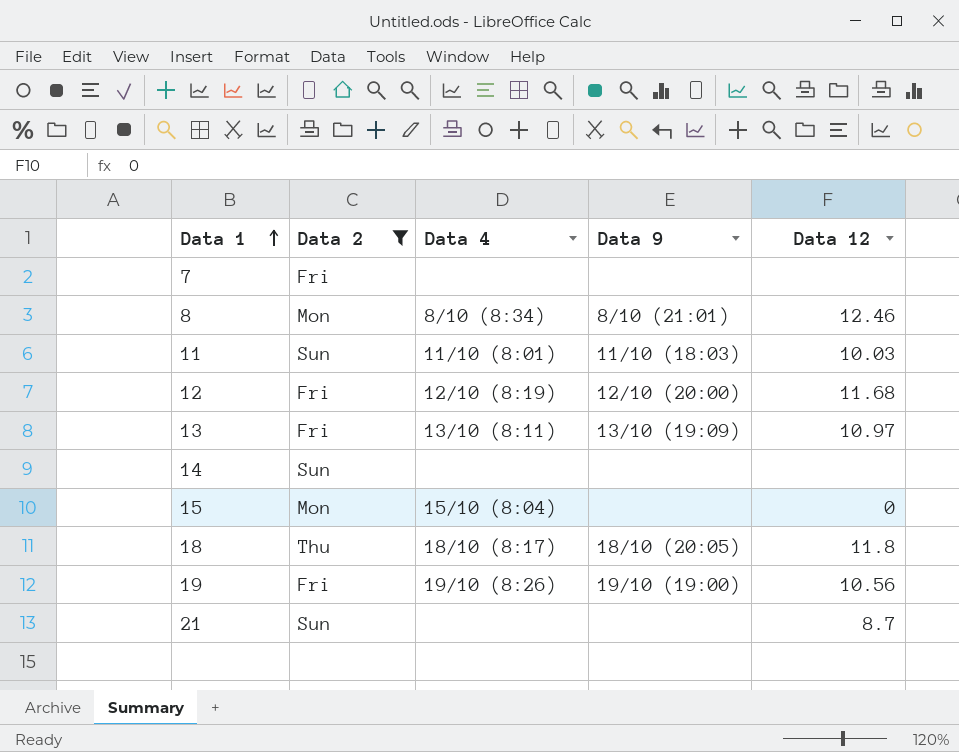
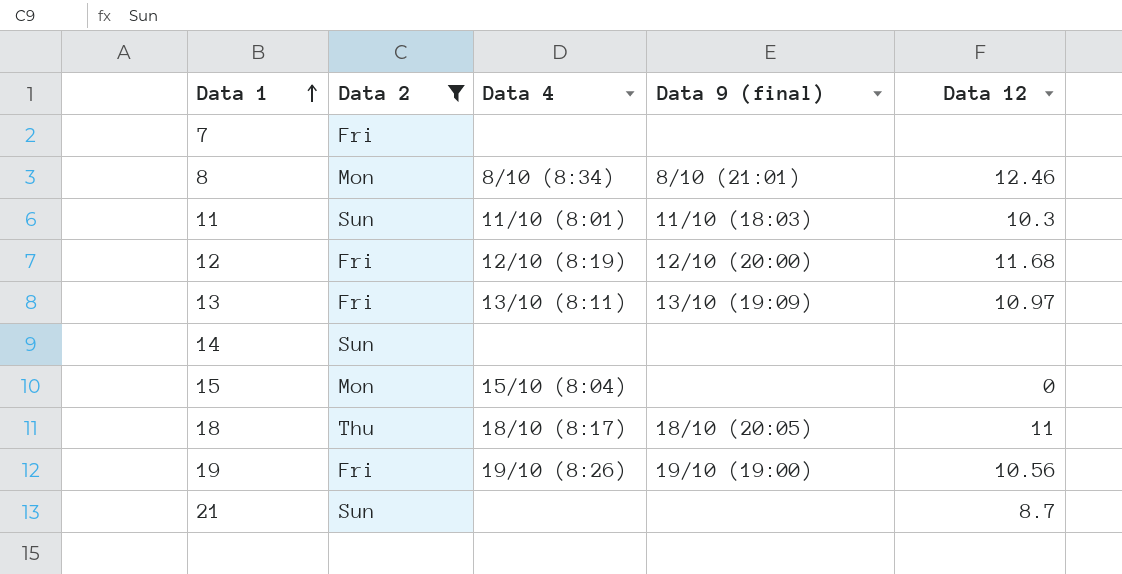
column name: Data 9 -> Data 9 (final)
11 | Data 12: 10.03 -> 10.3
18 | Data 12: 11.8 -> 11

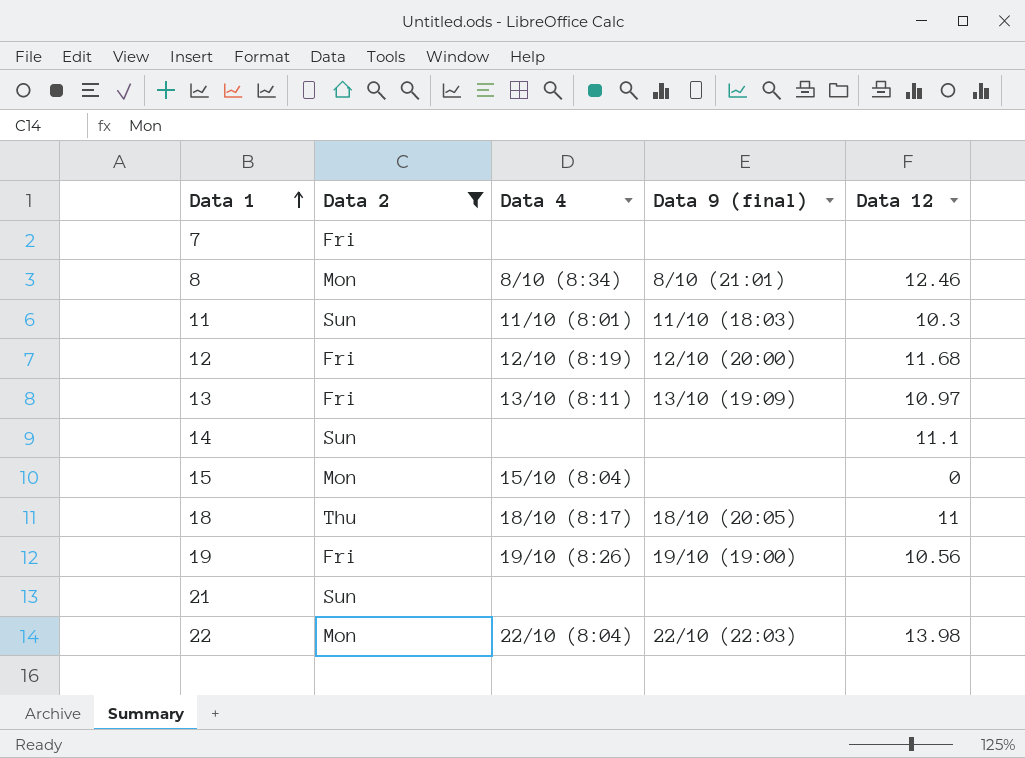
14 | Data 12: none -> 11.1
21 | Data 12: 8.7 -> none
row 22: none -> Mon | 22/10 (8:04) | 22/10 (22:03) | 13.98

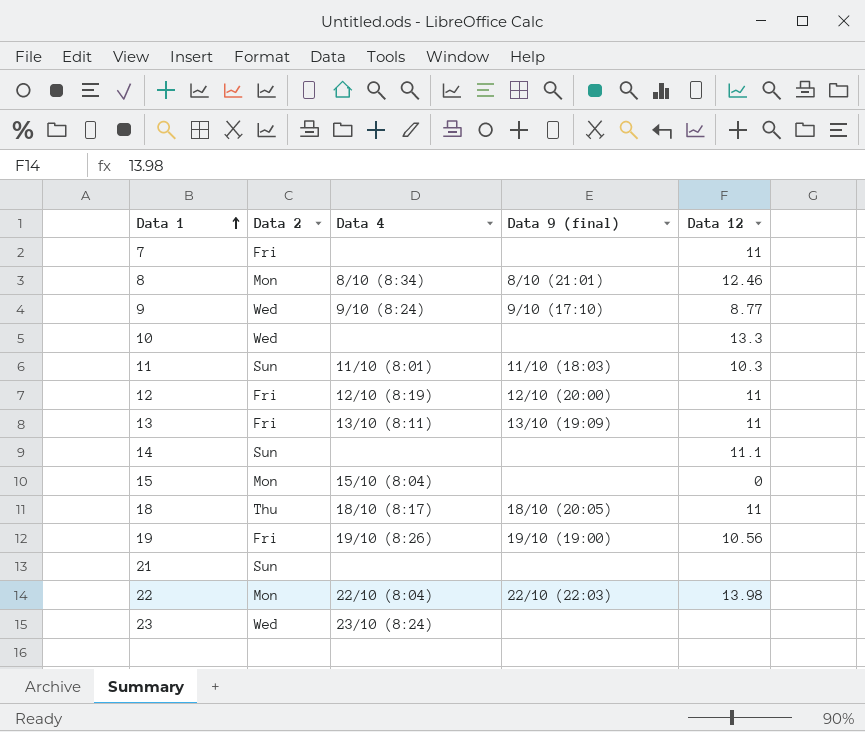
filter: Data 2 != Wed -> none
7 | Data 12: none -> 11
12 | Data 12: 11.68 -> 11
13 | Data 12: 10.97 -> 11

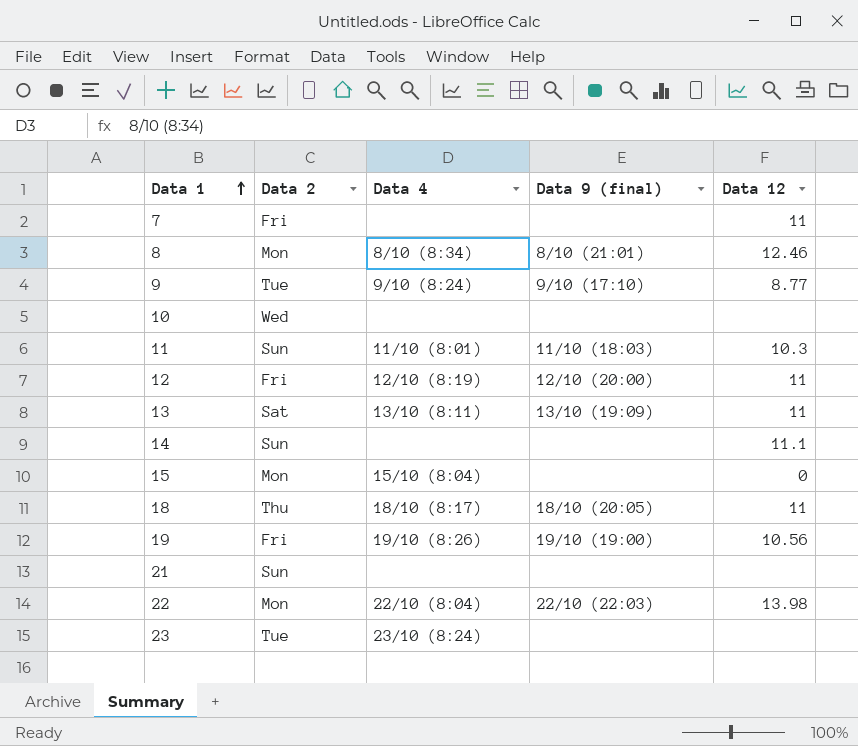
9 | Data 2: Wed -> Tue
10 | Data 12: 13.3 -> none
13 | Data 2: Fri -> Sat
23 | Data 2: Wed -> Tue

